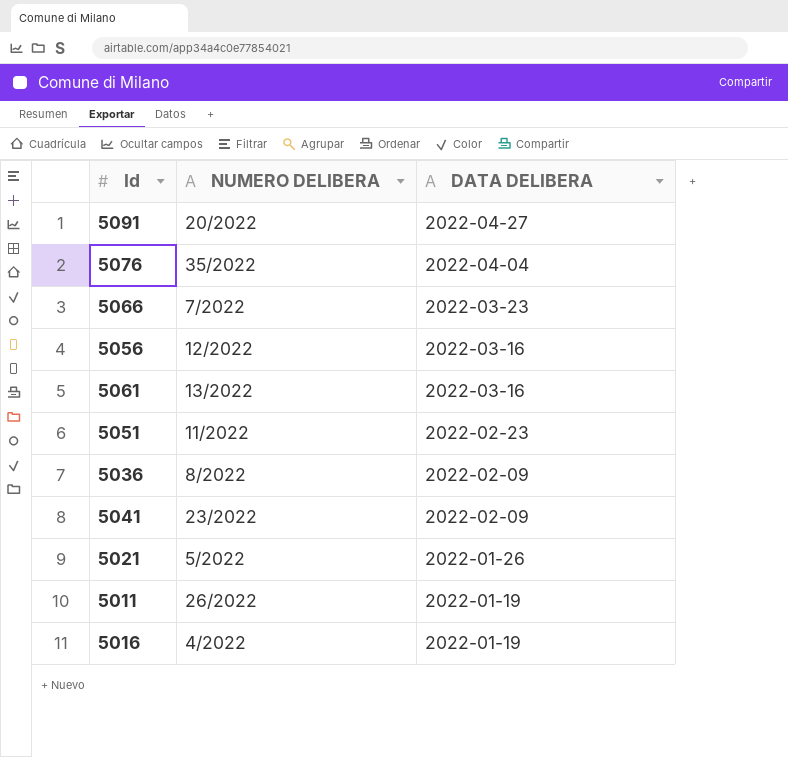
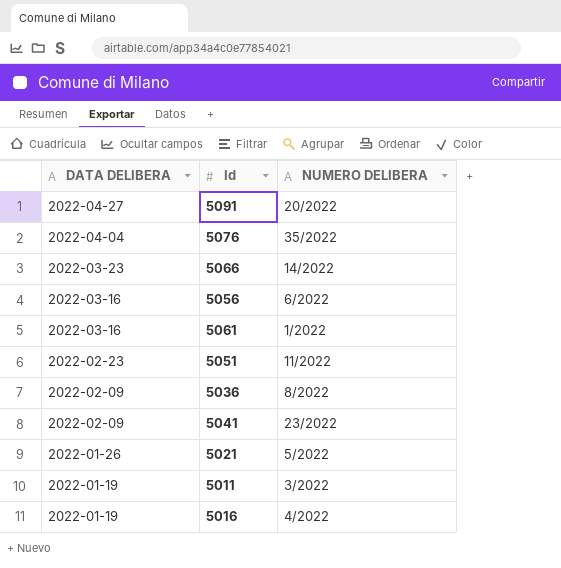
column DATA DELIBERA | position: 3 -> 1
5066 | NUMERO DELIBERA: 7/2022 -> 14/2022
5056 | NUMERO DELIBERA: 12/2022 -> 6/2022
5061 | NUMERO DELIBERA: 13/2022 -> 1/2022
5011 | NUMERO DELIBERA: 26/2022 -> 3/2022

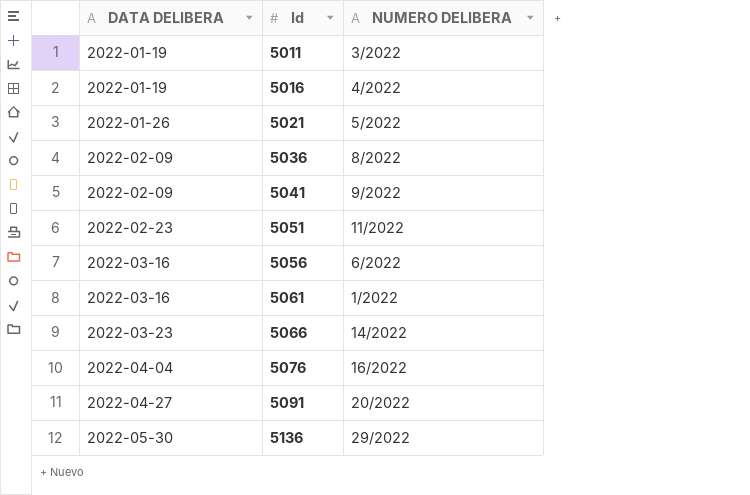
row order: DATA DELIBERA descending -> DATA DELIBERA ascending
5041 | NUMERO DELIBERA: 23/2022 -> 9/2022
5076 | NUMERO DELIBERA: 35/2022 -> 16/2022
row 5136: none -> 2022-05-30 | 29/2022

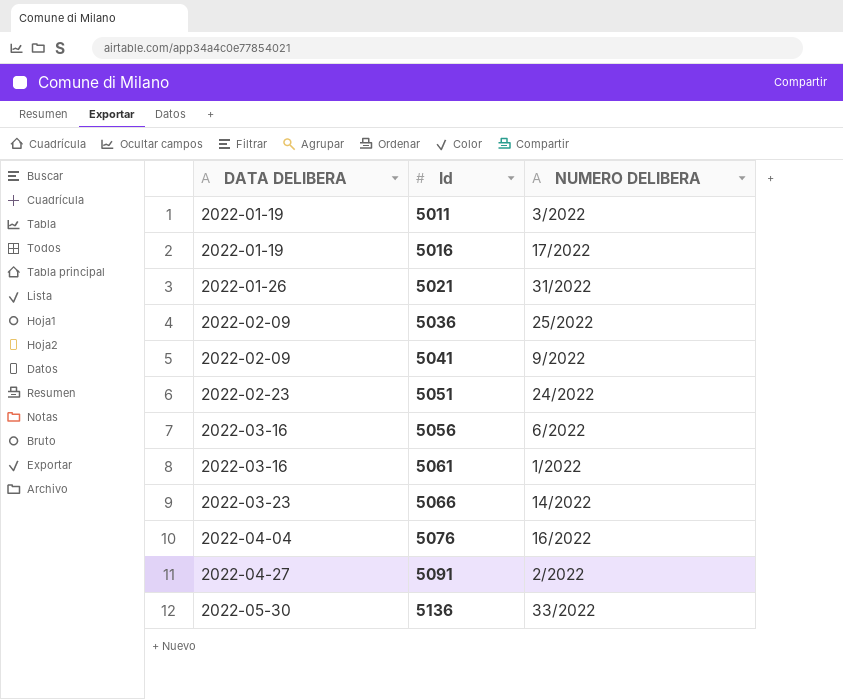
5016 | NUMERO DELIBERA: 4/2022 -> 17/2022
5021 | NUMERO DELIBERA: 5/2022 -> 31/2022
5036 | NUMERO DELIBERA: 8/2022 -> 25/2022
5051 | NUMERO DELIBERA: 11/2022 -> 24/2022
5091 | NUMERO DELIBERA: 20/2022 -> 2/2022
5136 | NUMERO DELIBERA: 29/2022 -> 33/2022

